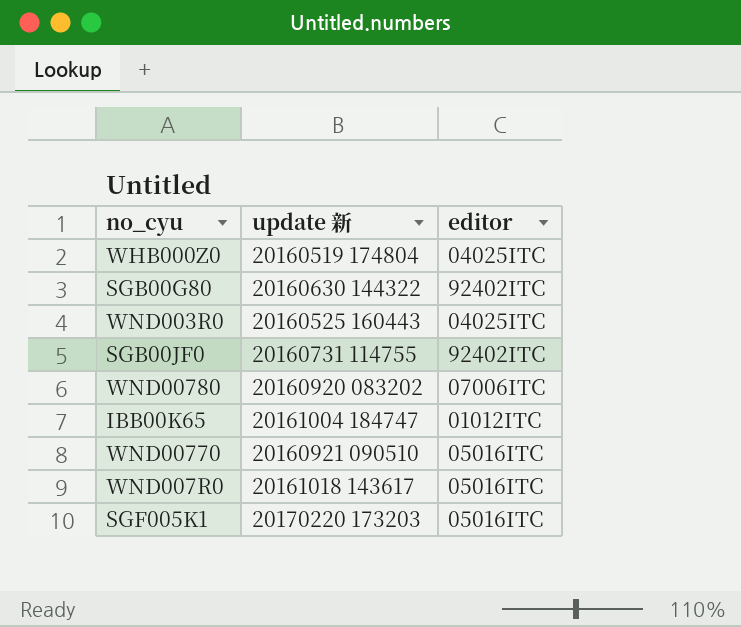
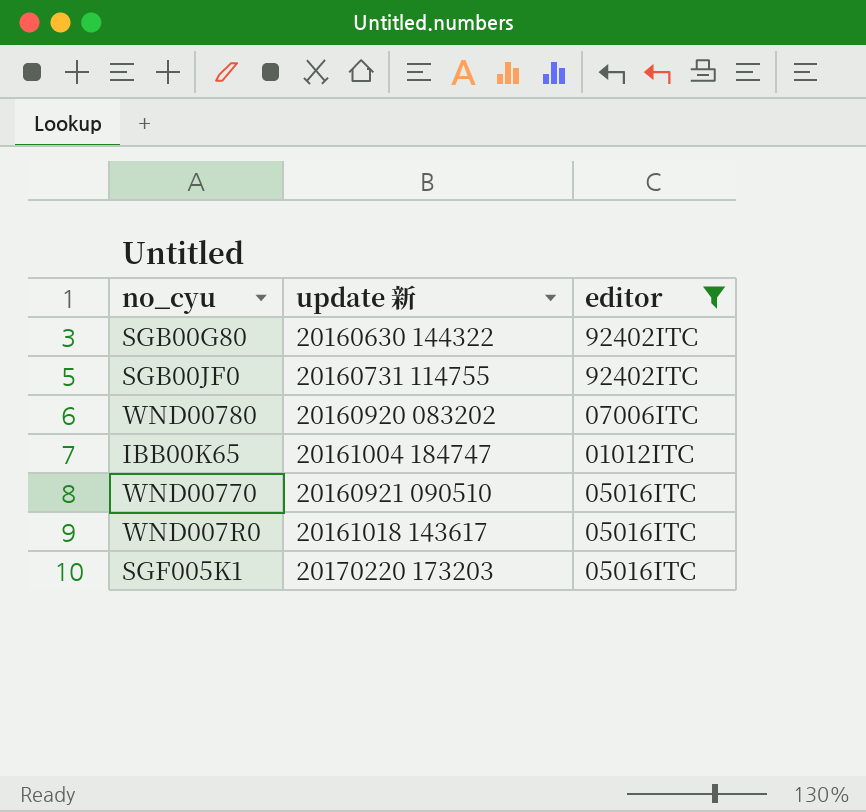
filter: none -> editor != 04025ITC

